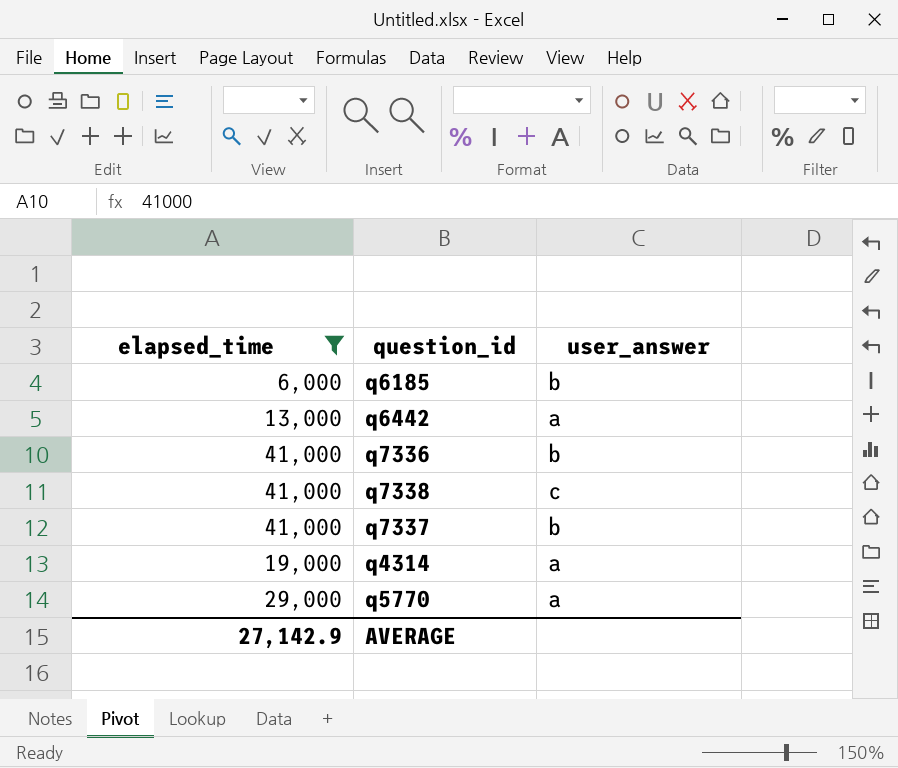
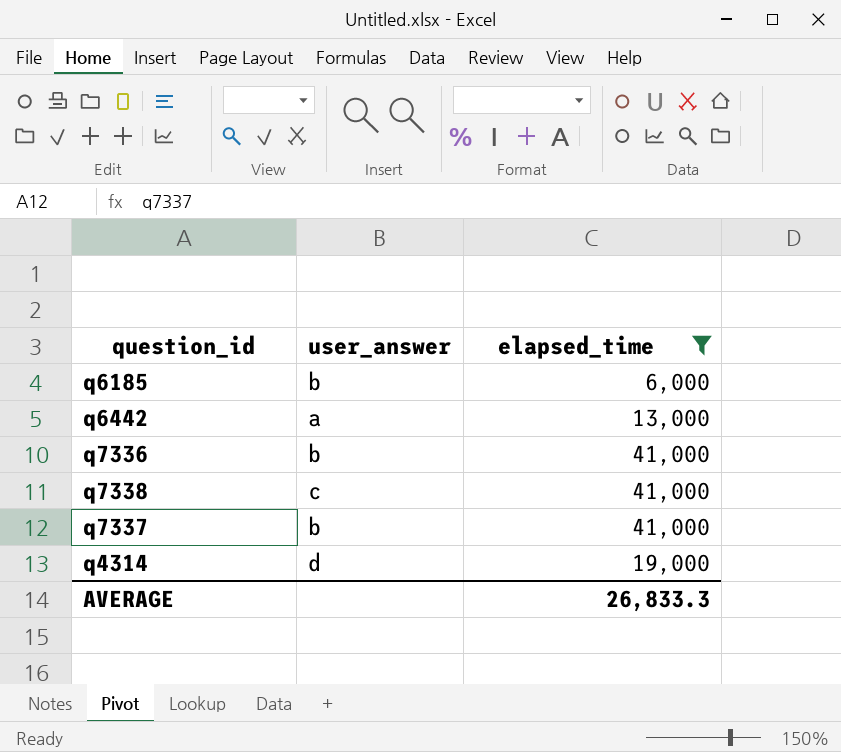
column elapsed_time | position: 1 -> 3
row q5770: 29,000 | a -> none
q4314 | user_answer: a -> d
AVERAGE | elapsed_time: 27,142.9 -> 26,833.3

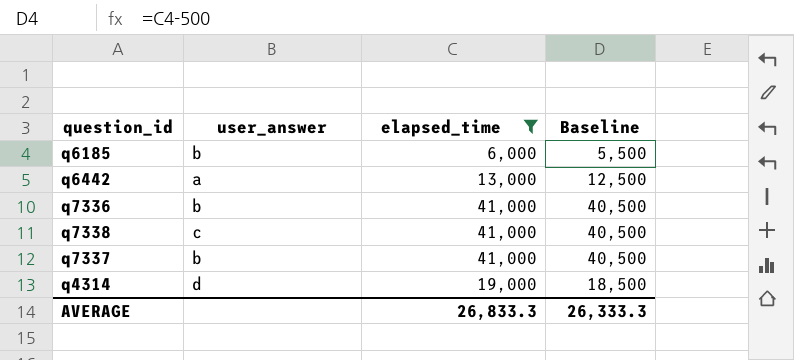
column Baseline | formula: none -> [elapsed_time] - 500

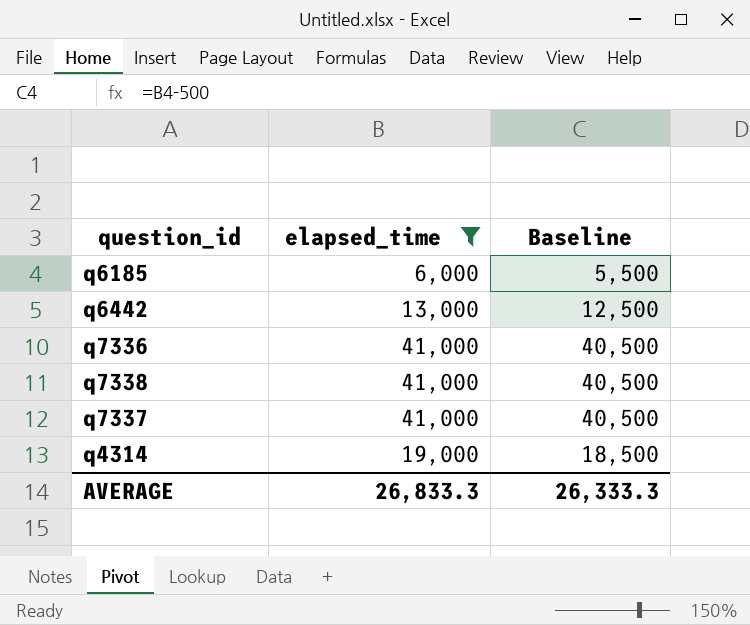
column user_answer | position: 2 -> none

